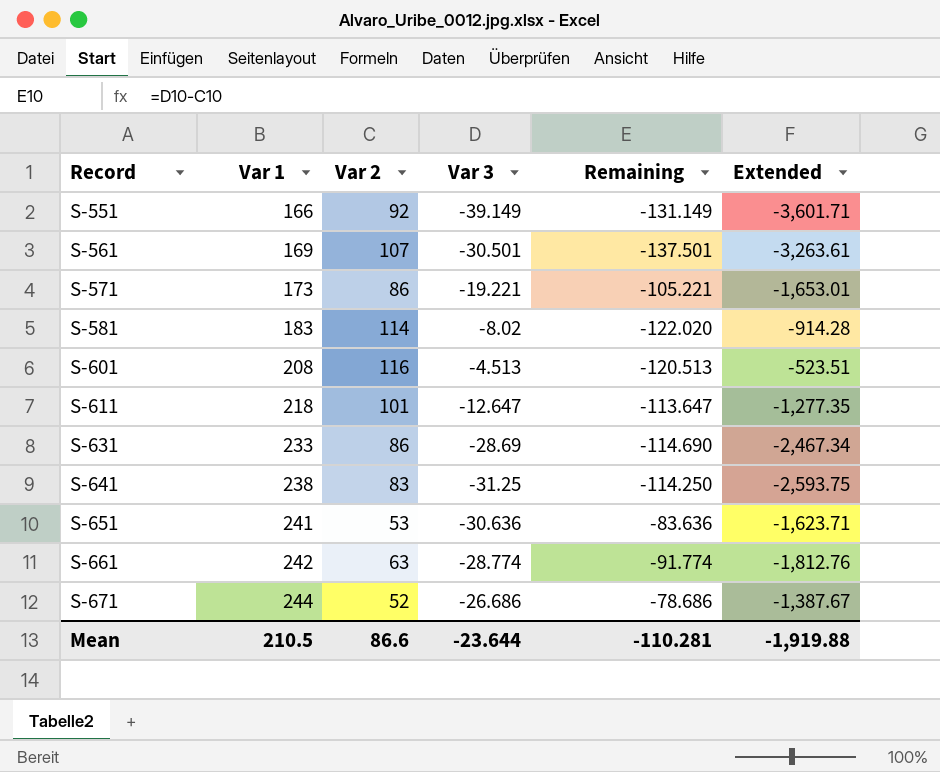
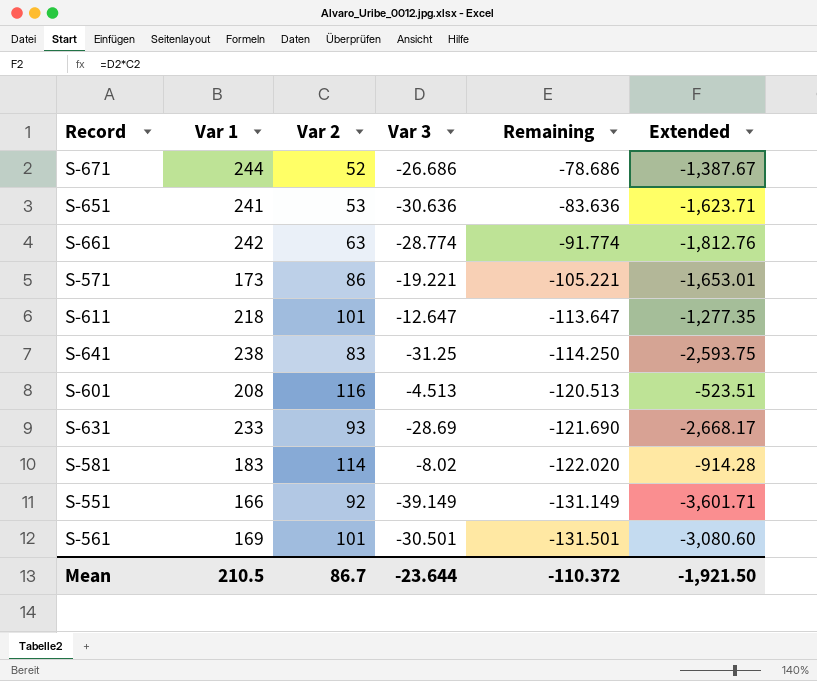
row order: Record ascending -> Remaining descending
S-631 | Var 2: 86 -> 93
S-631 | Remaining: -114.690 -> -121.690
S-631 | Extended: -2,467.34 -> -2,668.17
S-561 | Var 2: 107 -> 101
S-561 | Remaining: -137.501 -> -131.501
S-561 | Extended: -3,263.61 -> -3,080.60
Mean | Var 2: 86.6 -> 86.7
Mean | Remaining: -110.281 -> -110.372
Mean | Extended: -1,919.88 -> -1,921.50

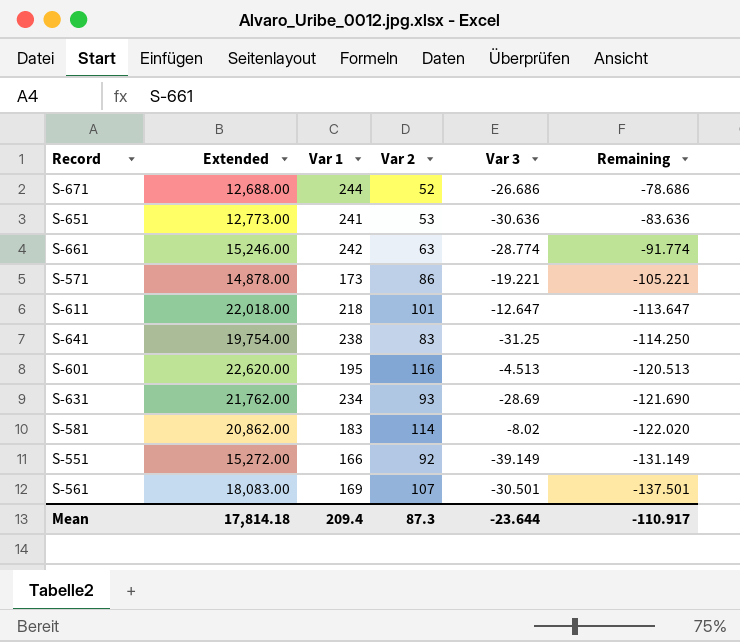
column Extended | formula: [Var 2] * [Var 3] -> [Var 1] * [Var 2]
column Extended | position: 6 -> 2
S-601 | Var 1: 208 -> 195
S-631 | Var 1: 233 -> 234
S-561 | Var 2: 101 -> 107
S-561 | Remaining: -131.501 -> -137.501
Mean | Extended: -1,921.50 -> 17,814.18
Mean | Var 1: 210.5 -> 209.4
Mean | Var 2: 86.7 -> 87.3
Mean | Remaining: -110.372 -> -110.917

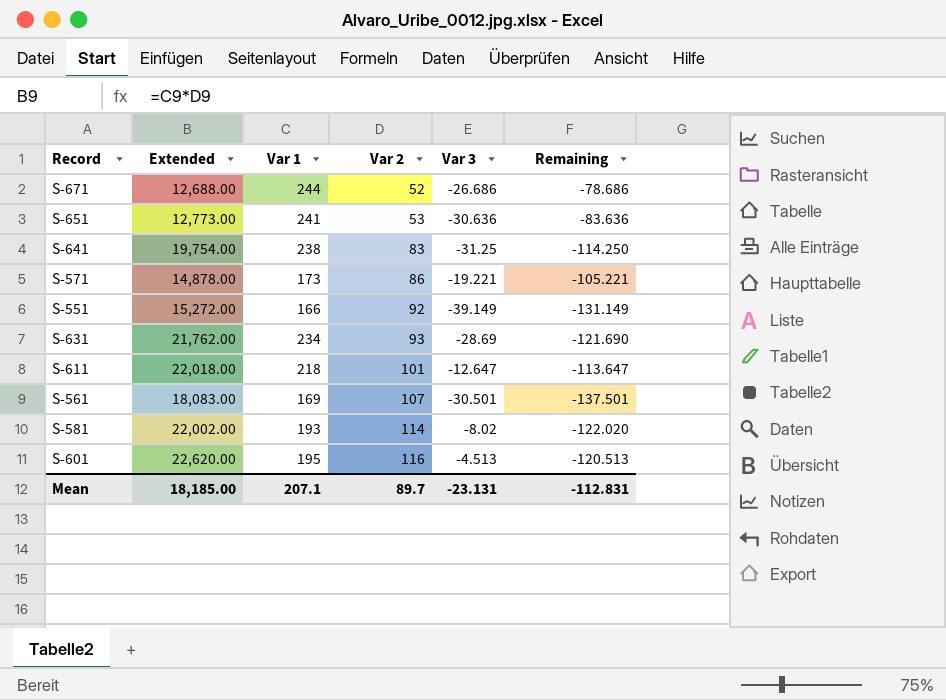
row order: Remaining descending -> Var 2 ascending
row S-661: 15,246.00 | 242 | 63 | -28.774 | -91.774 -> none
S-581 | Extended: 20,862.00 -> 22,002.00
S-581 | Var 1: 183 -> 193
Mean | Extended: 17,814.18 -> 18,185.00
Mean | Var 1: 209.4 -> 207.1
Mean | Var 2: 87.3 -> 89.7
Mean | Var 3: -23.644 -> -23.131
Mean | Remaining: -110.917 -> -112.831

